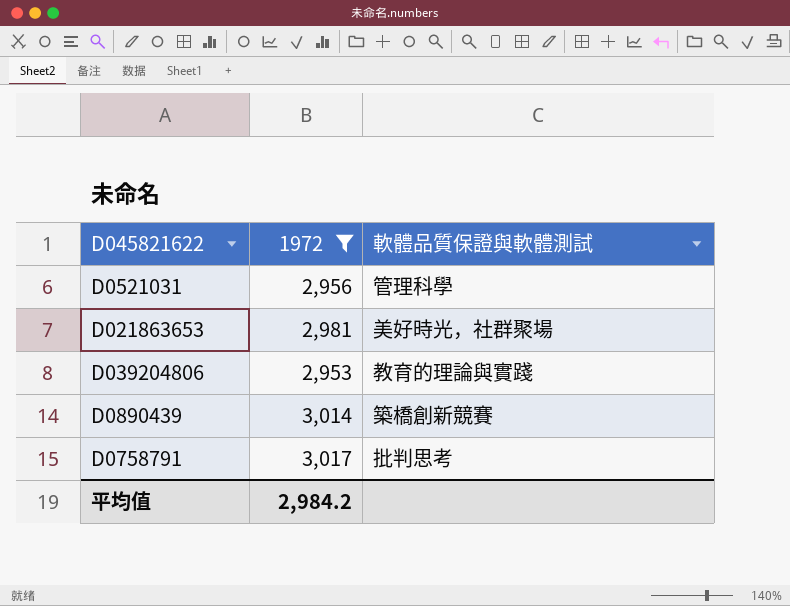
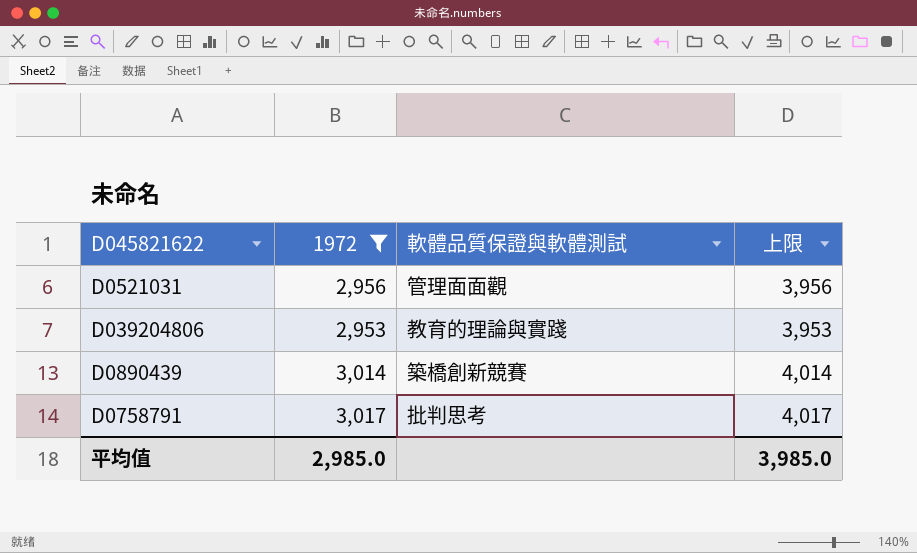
column 上限 | formula: none -> [1972] + 1000
row D021863653: 2,981 | 美好時光，社群聚場 -> none
D0521031 | 軟體品質保證與軟體測試: 管理科學 -> 管理面面觀
平均值 | 1972: 2,984.2 -> 2,985.0

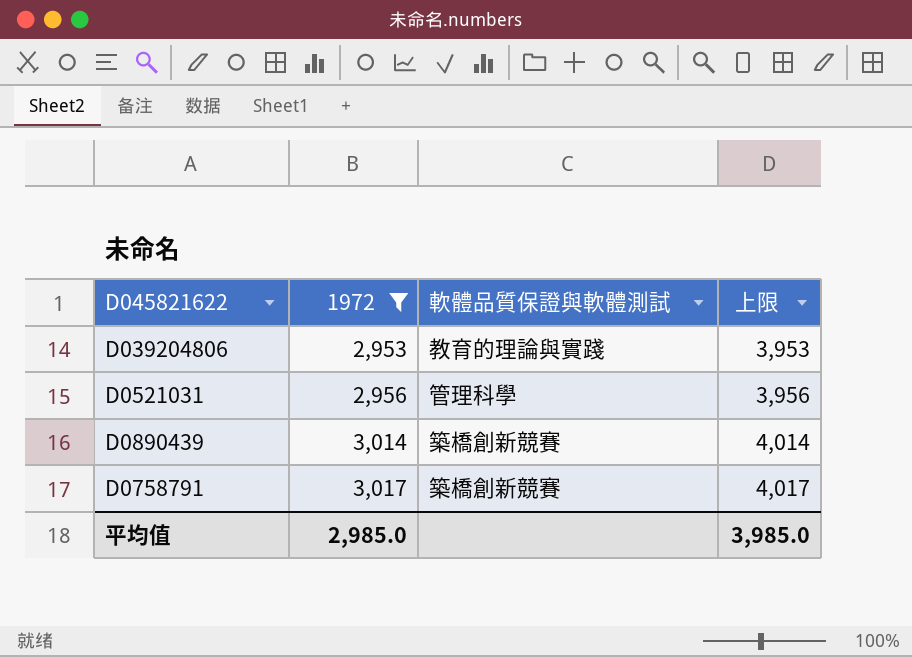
row order: none -> 1972 ascending
D0521031 | 軟體品質保證與軟體測試: 管理面面觀 -> 管理科學
D0758791 | 軟體品質保證與軟體測試: 批判思考 -> 築橋創新競賽

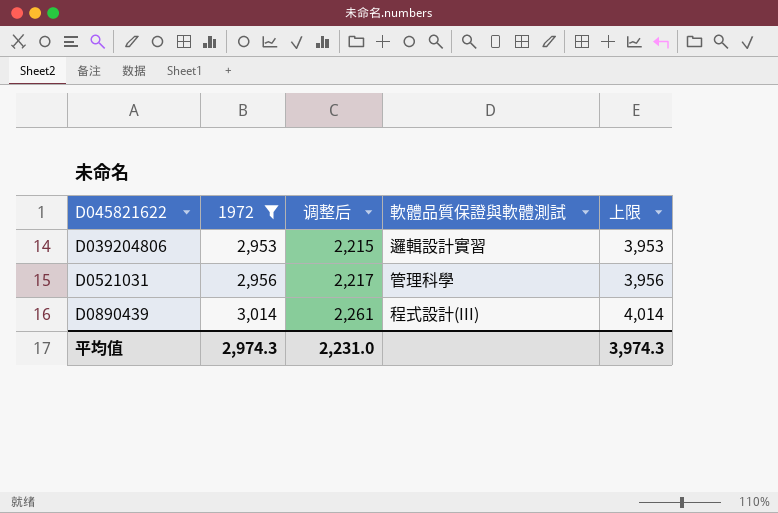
column 调整后 | formula: none -> [1972] * 0.75
row D0758791: 3,017 | 築橋創新競賽 | 4,017 -> none
D039204806 | 軟體品質保證與軟體測試: 教育的理論與實踐 -> 邏輯設計實習
D0890439 | 軟體品質保證與軟體測試: 築橋創新競賽 -> 程式設計(III)
平均值 | 1972: 2,985.0 -> 2,974.3
平均值 | 上限: 3,985.0 -> 3,974.3

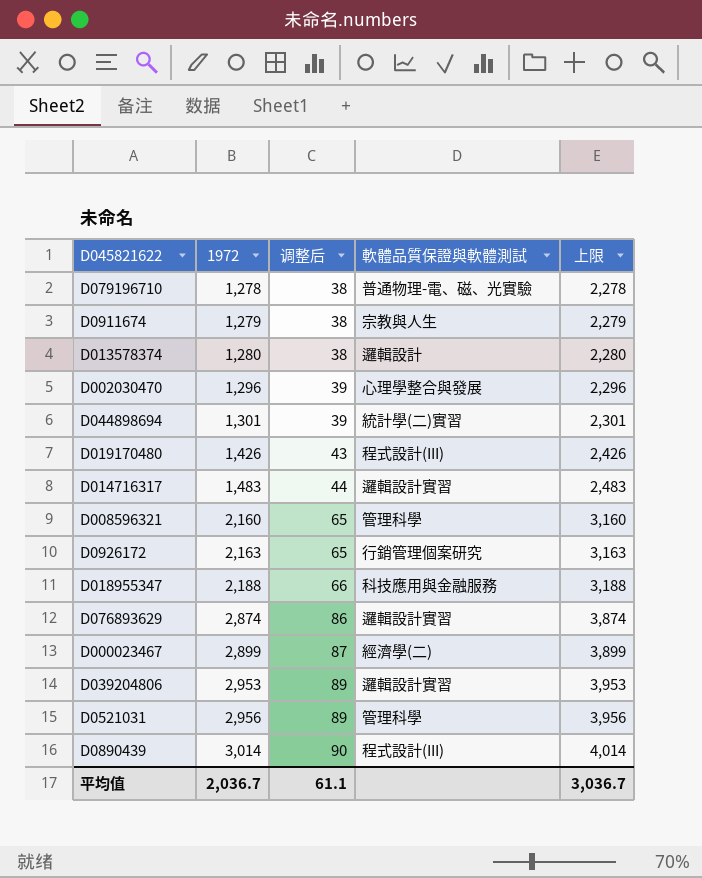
filter: 1972 >= 2,953 -> none
column 调整后 | formula: [1972] * 0.75 -> [1972] * 0.03
平均值 | 1972: 2,974.3 -> 2,036.7
平均值 | 调整后: 2,231.0 -> 61.1
平均值 | 上限: 3,974.3 -> 3,036.7

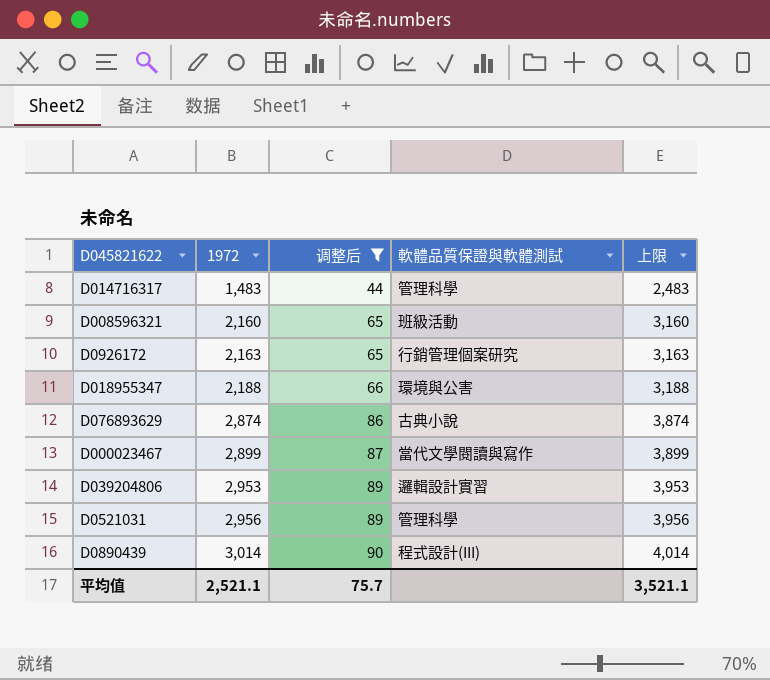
filter: none -> 调整后 >= 44
D014716317 | 軟體品質保證與軟體測試: 邏輯設計實習 -> 管理科學
D008596321 | 軟體品質保證與軟體測試: 管理科學 -> 班級活動
D018955347 | 軟體品質保證與軟體測試: 科技應用與金融服務 -> 環境與公害
D076893629 | 軟體品質保證與軟體測試: 邏輯設計實習 -> 古典小說
D000023467 | 軟體品質保證與軟體測試: 經濟學(二) -> 當代文學閱讀與寫作
平均值 | 1972: 2,036.7 -> 2,521.1
平均值 | 调整后: 61.1 -> 75.7
平均值 | 上限: 3,036.7 -> 3,521.1

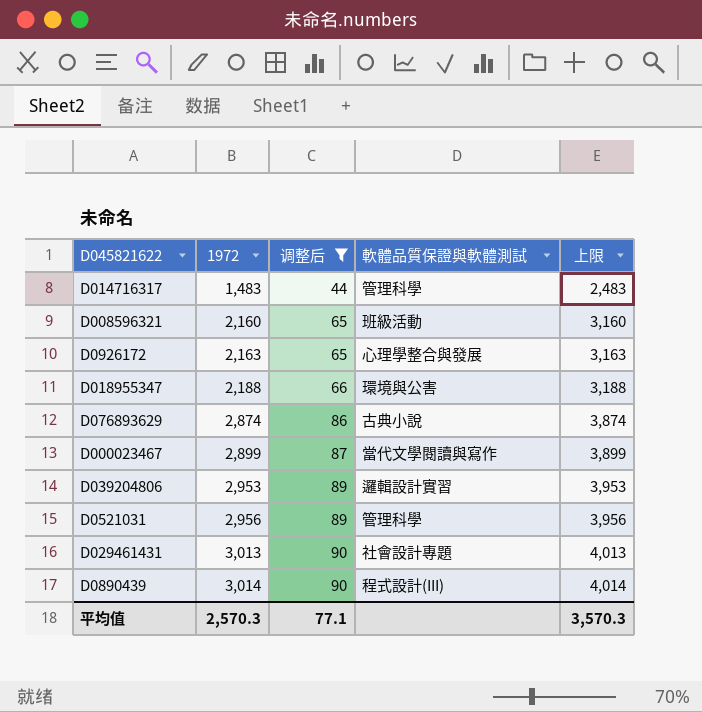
D0926172 | 軟體品質保證與軟體測試: 行銷管理個案研究 -> 心理學整合與發展
row D029461431: none -> 3,013 | 90 | 社會設計專題 | 4,013
平均值 | 1972: 2,521.1 -> 2,570.3
平均值 | 调整后: 75.7 -> 77.1
平均值 | 上限: 3,521.1 -> 3,570.3

